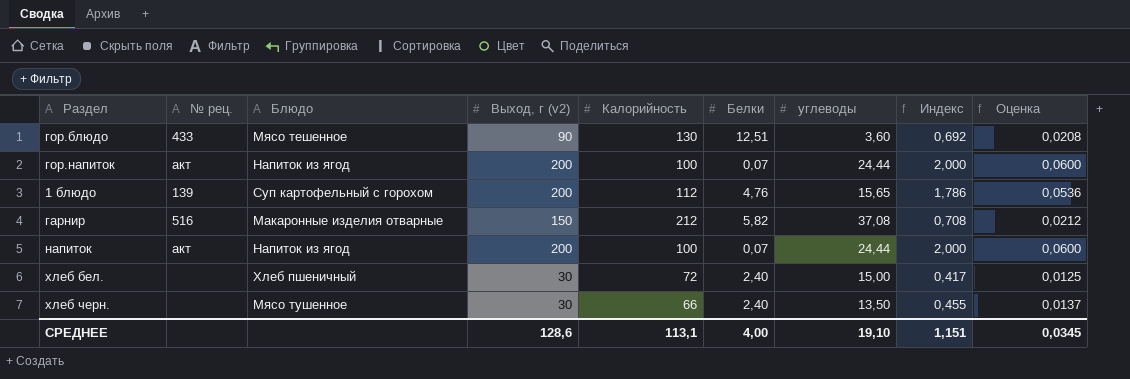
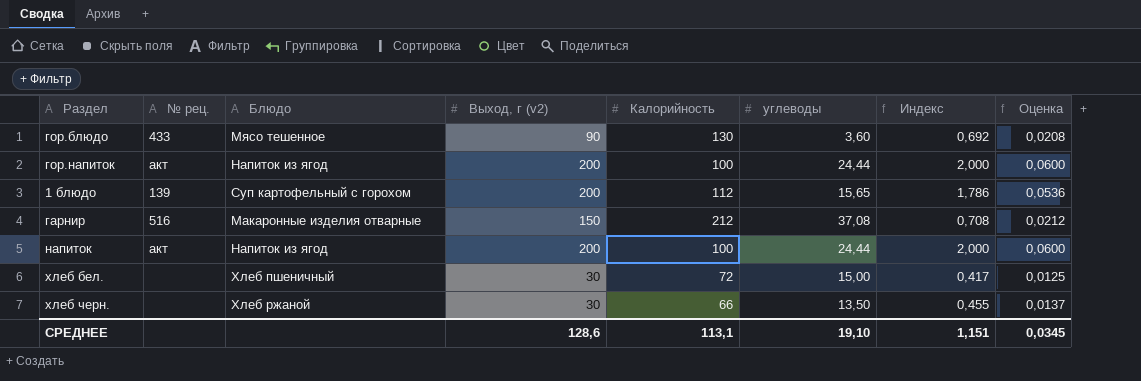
column Белки | position: 6 -> none
хлеб черн. | Блюдо: Мясо тушенное -> Хлеб ржаной

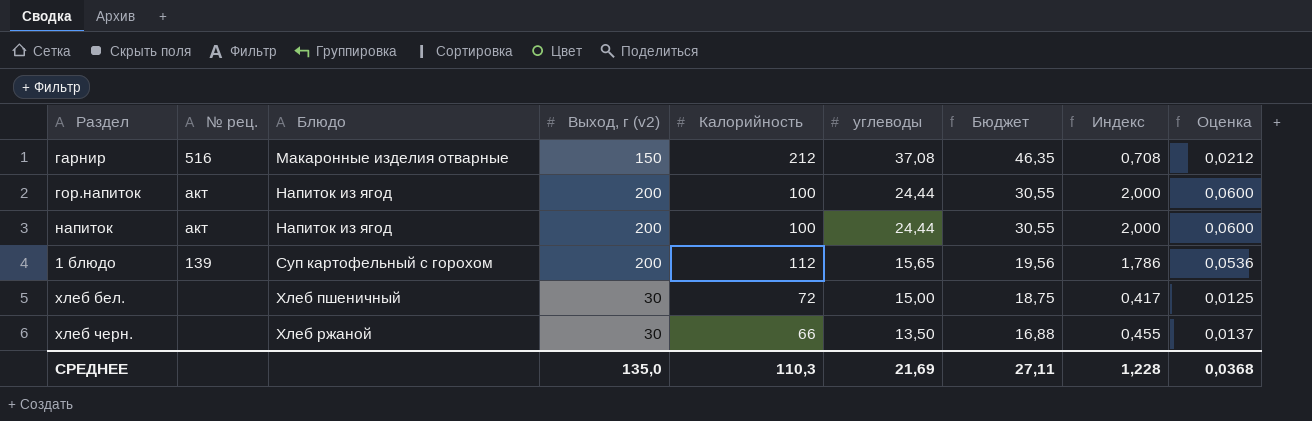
row order: none -> Блюдо ascending
column Бюджет | formula: none -> [углеводы] * 1,25
row гор.блюдо: 433 | Мясо тешенное | 90 | 130 | 3,60 | 0,692 | 0,0208 -> none
СРЕДНЕЕ | Выход, г (v2): 128,6 -> 135,0
СРЕДНЕЕ | Калорийность: 113,1 -> 110,3
СРЕДНЕЕ | углеводы: 19,10 -> 21,69
СРЕДНЕЕ | Индекс: 1,151 -> 1,228
СРЕДНЕЕ | Оценка: 0,0345 -> 0,0368

